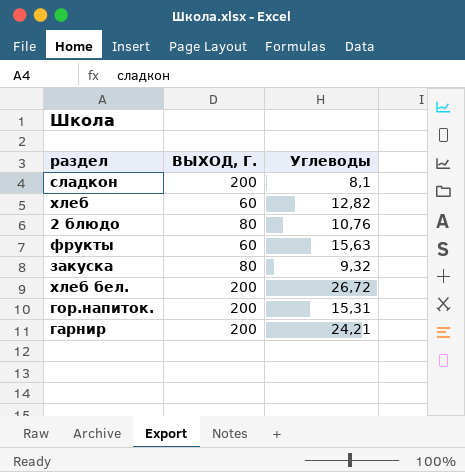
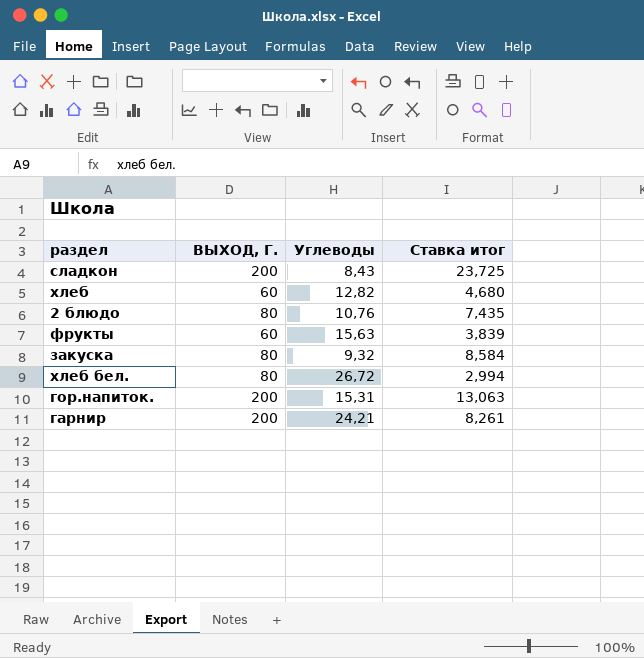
column Ставка итог | formula: none -> [ВЫХОД, Г.] / [Углеводы]
сладкон | Углеводы: 8,1 -> 8,43
хлеб бел. | ВЫХОД, Г.: 200 -> 80

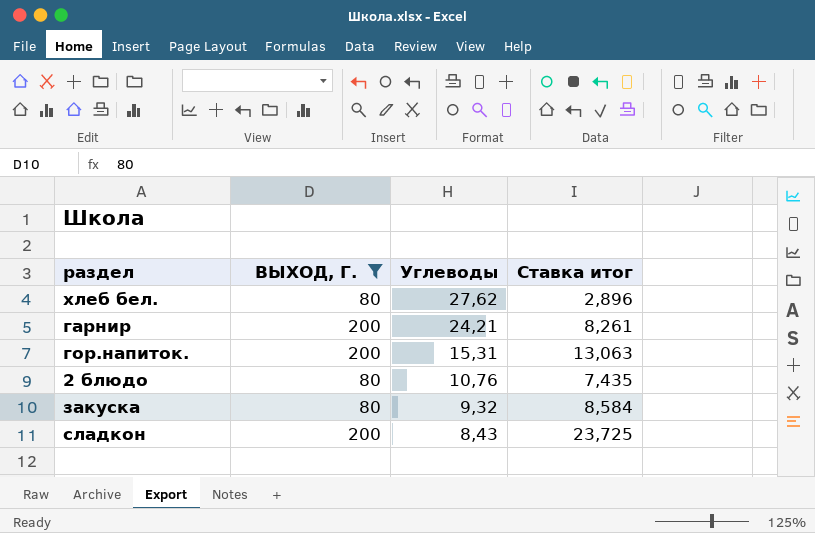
filter: none -> ВЫХОД, Г. != 60
row order: none -> Углеводы descending
хлеб бел. | Углеводы: 26,72 -> 27,62
хлеб бел. | Ставка итог: 2,994 -> 2,896

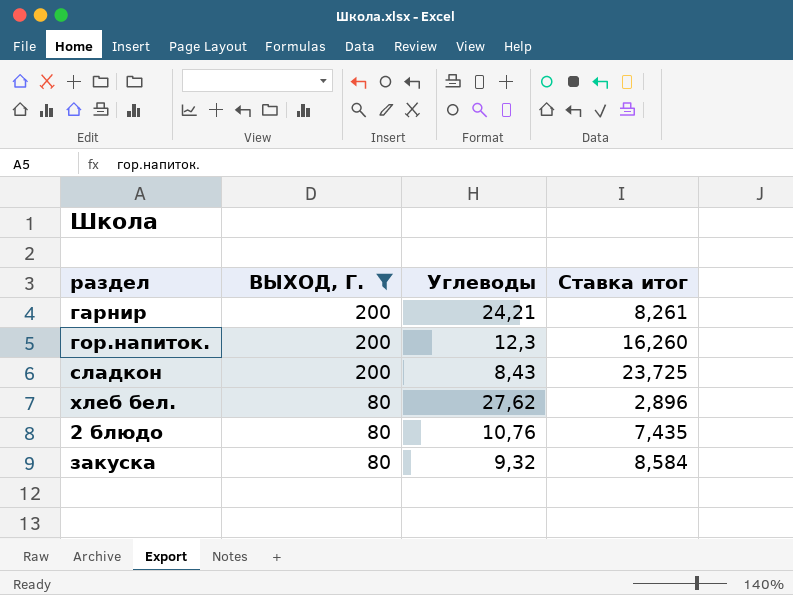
row order: Углеводы descending -> ВЫХОД, Г. descending
гор.напиток. | Углеводы: 15,31 -> 12,3
гор.напиток. | Ставка итог: 13,063 -> 16,260

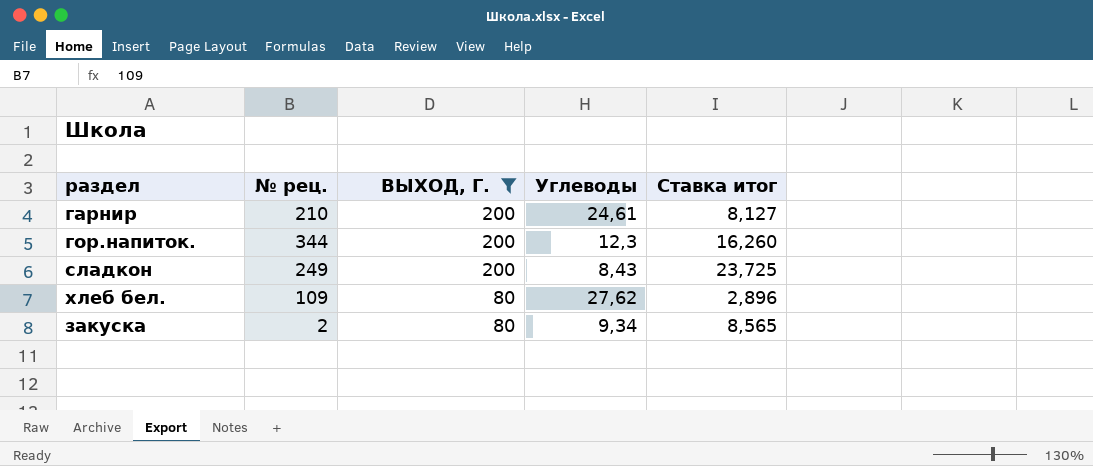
column № рец. | position: none -> 2
row 2 блюдо: 80 | 10,76 | 7,435 -> none
гарнир | Углеводы: 24,21 -> 24,61
гарнир | Ставка итог: 8,261 -> 8,127
закуска | Углеводы: 9,32 -> 9,34
закуска | Ставка итог: 8,584 -> 8,565

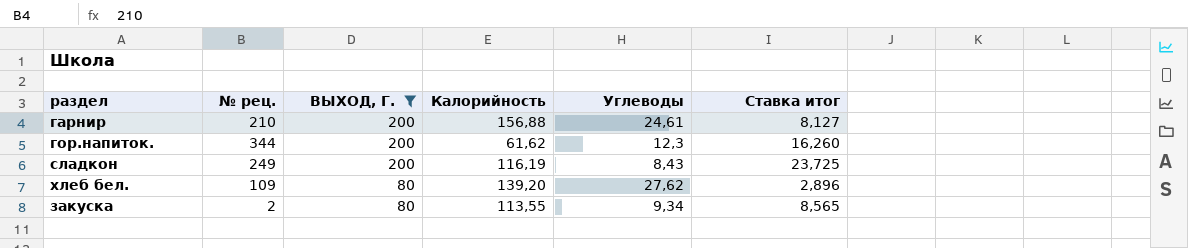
column Калорийность | position: none -> 4

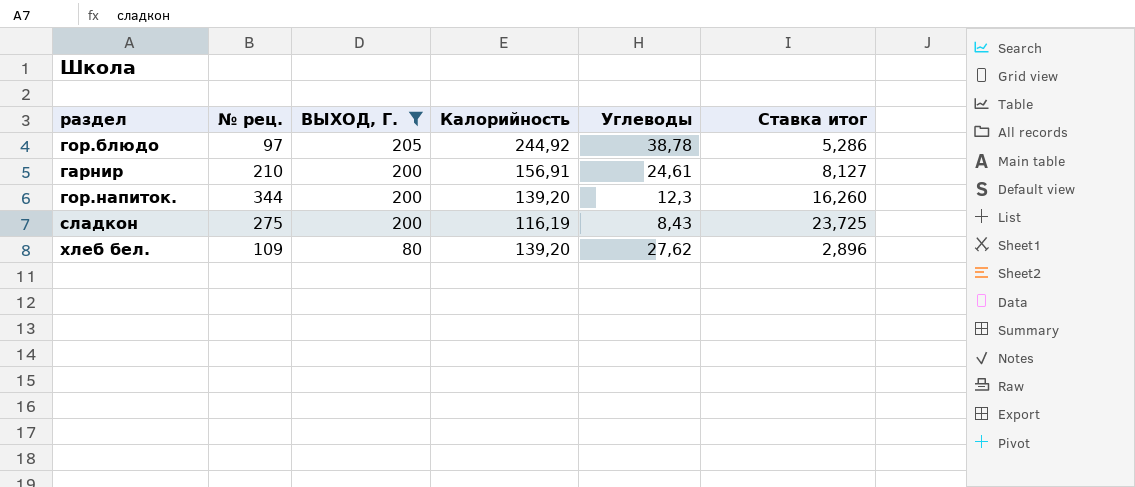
row закуска: 2 | 80 | 113,55 | 9,34 | 8,565 -> none
row гор.блюдо: none -> 97 | 205 | 244,92 | 38,78 | 5,286
гарнир | Калорийность: 156,88 -> 156,91
гор.напиток. | Калорийность: 61,62 -> 139,20
сладкон | № рец.: 249 -> 275

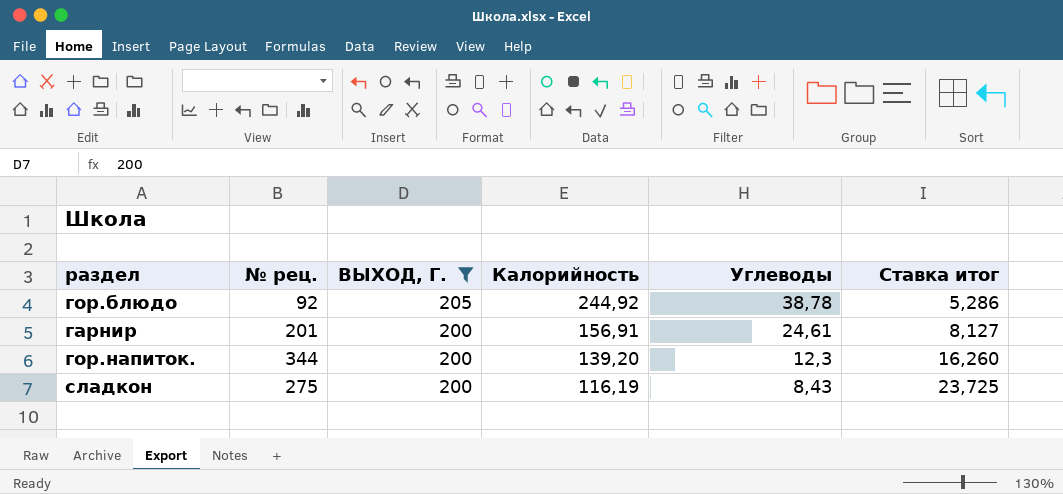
row хлеб бел.: 109 | 80 | 139,20 | 27,62 | 2,896 -> none
гор.блюдо | № рец.: 97 -> 92
гарнир | № рец.: 210 -> 201

